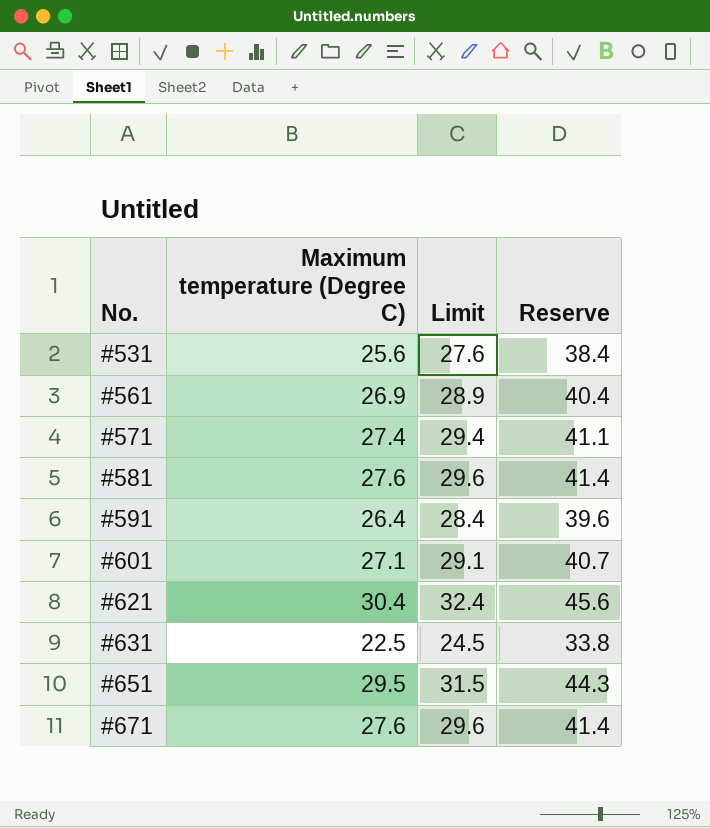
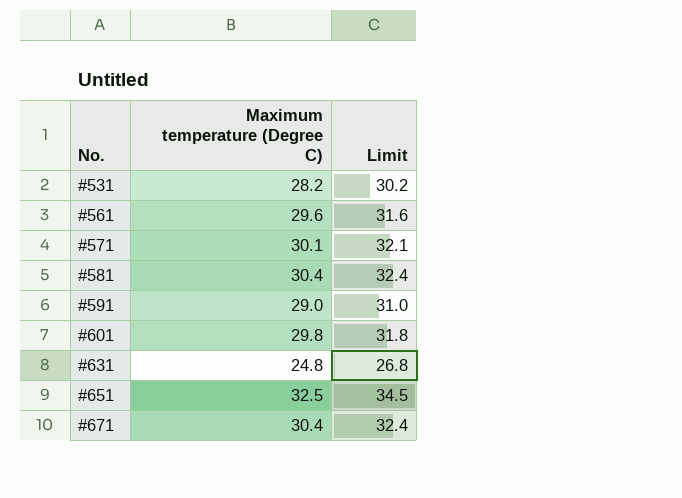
column Reserve | formula: [Maximum temperature (Degree C)] * 1.5 -> none
row #621: 30.4 | 32.4 | 45.6 -> none
#531 | Maximum temperature (Degree C): 25.6 -> 28.2
#531 | Limit: 27.6 -> 30.2
#561 | Maximum temperature (Degree C): 26.9 -> 29.6
#561 | Limit: 28.9 -> 31.6
#571 | Maximum temperature (Degree C): 27.4 -> 30.1
#571 | Limit: 29.4 -> 32.1
#581 | Maximum temperature (Degree C): 27.6 -> 30.4
#581 | Limit: 29.6 -> 32.4
#591 | Maximum temperature (Degree C): 26.4 -> 29.0
#591 | Limit: 28.4 -> 31.0
#601 | Maximum temperature (Degree C): 27.1 -> 29.8
#601 | Limit: 29.1 -> 31.8
#631 | Maximum temperature (Degree C): 22.5 -> 24.8
#631 | Limit: 24.5 -> 26.8
#651 | Maximum temperature (Degree C): 29.5 -> 32.5
#651 | Limit: 31.5 -> 34.5
#671 | Maximum temperature (Degree C): 27.6 -> 30.4
#671 | Limit: 29.6 -> 32.4

